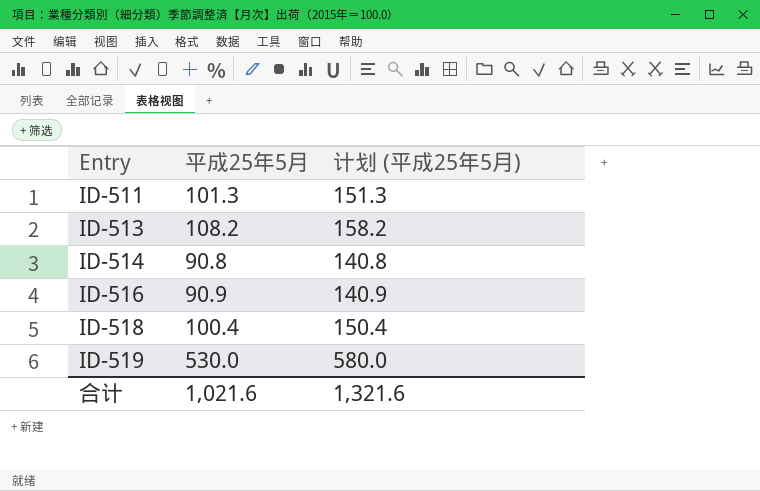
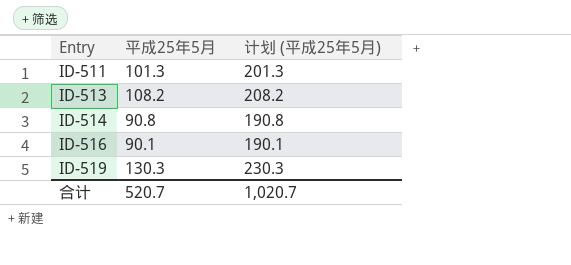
column 计划 (平成25年5月) | formula: [平成25年5月] + 50 -> [平成25年5月] + 100
row ID-518: 100.4 | 150.4 -> none
ID-516 | 平成25年5月: 90.9 -> 90.1
ID-519 | 平成25年5月: 530.0 -> 130.3
合计 | 平成25年5月: 1,021.6 -> 520.7
合计 | 计划 (平成25年5月): 1,321.6 -> 1,020.7

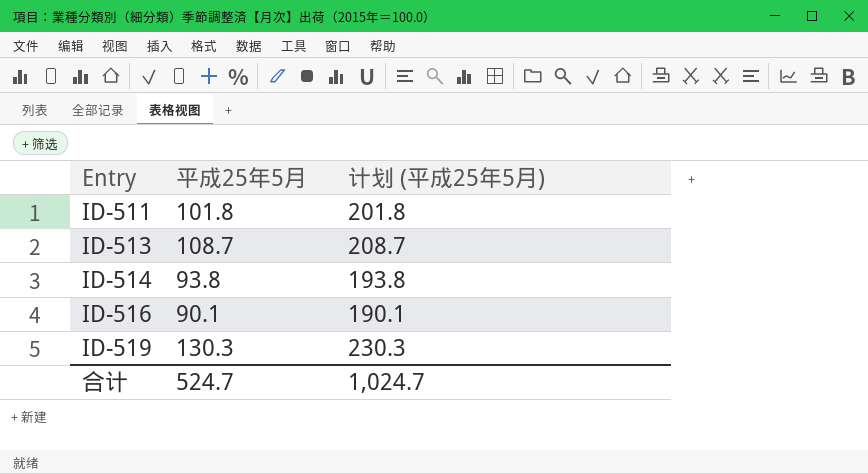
ID-511 | 平成25年5月: 101.3 -> 101.8
ID-511 | 计划 (平成25年5月): 201.3 -> 201.8
ID-513 | 平成25年5月: 108.2 -> 108.7
ID-513 | 计划 (平成25年5月): 208.2 -> 208.7
ID-514 | 平成25年5月: 90.8 -> 93.8
ID-514 | 计划 (平成25年5月): 190.8 -> 193.8
合计 | 平成25年5月: 520.7 -> 524.7
合计 | 计划 (平成25年5月): 1,020.7 -> 1,024.7

